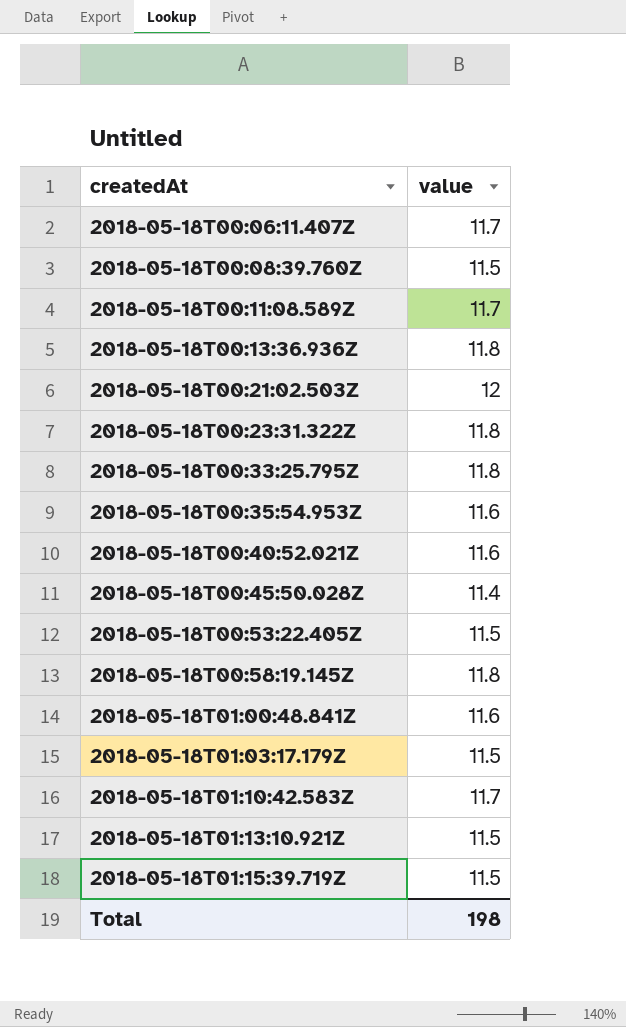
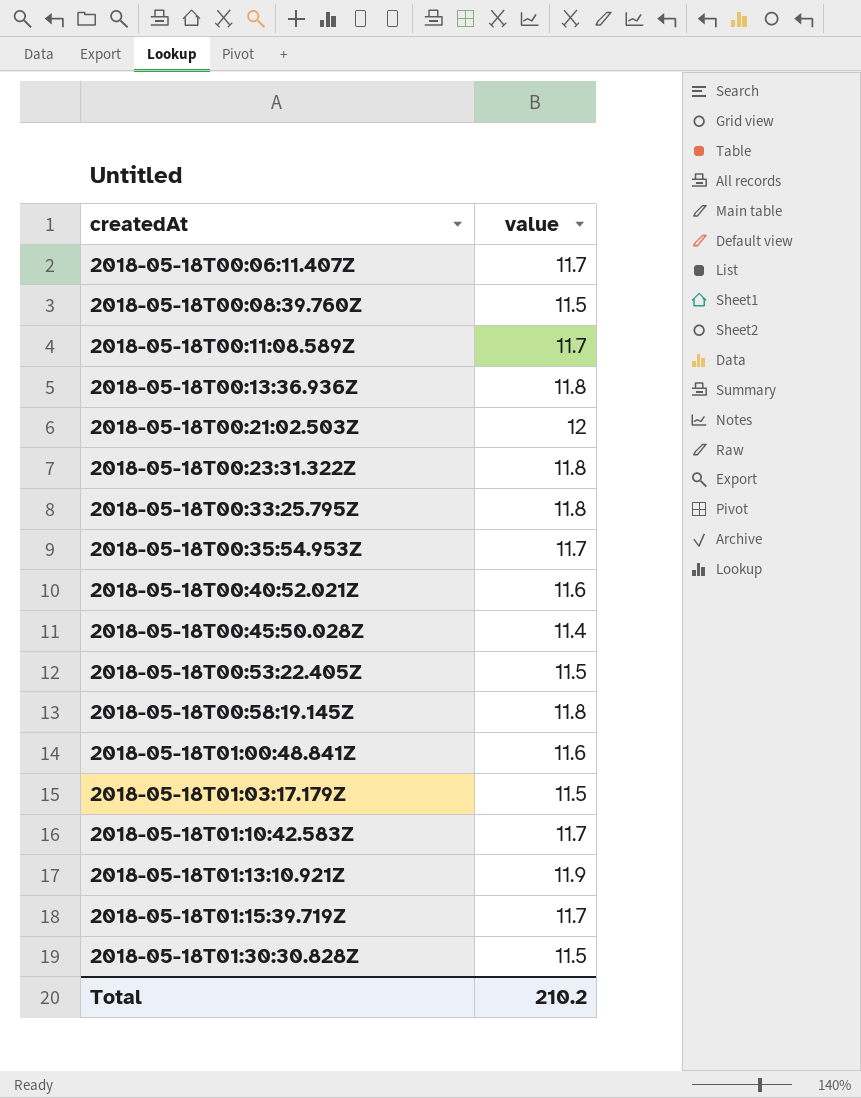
2018-05-18T00:35:54.953Z | value: 11.6 -> 11.7
2018-05-18T01:13:10.921Z | value: 11.5 -> 11.9
2018-05-18T01:15:39.719Z | value: 11.5 -> 11.7
row 2018-05-18T01:30:30.828Z: none -> 11.5
Total | value: 198 -> 210.2

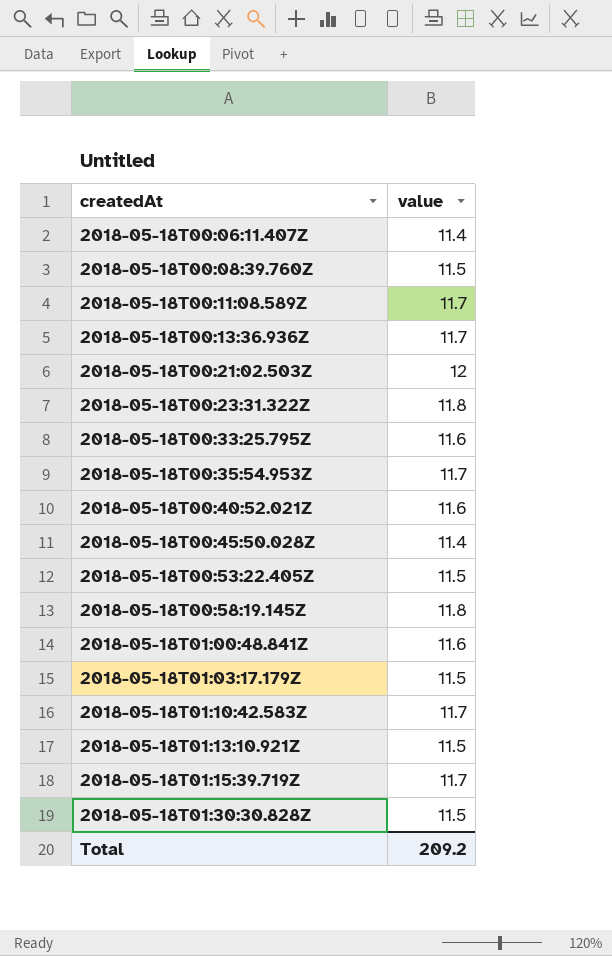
2018-05-18T00:06:11.407Z | value: 11.7 -> 11.4
2018-05-18T00:13:36.936Z | value: 11.8 -> 11.7
2018-05-18T00:33:25.795Z | value: 11.8 -> 11.6
2018-05-18T01:13:10.921Z | value: 11.9 -> 11.5
Total | value: 210.2 -> 209.2

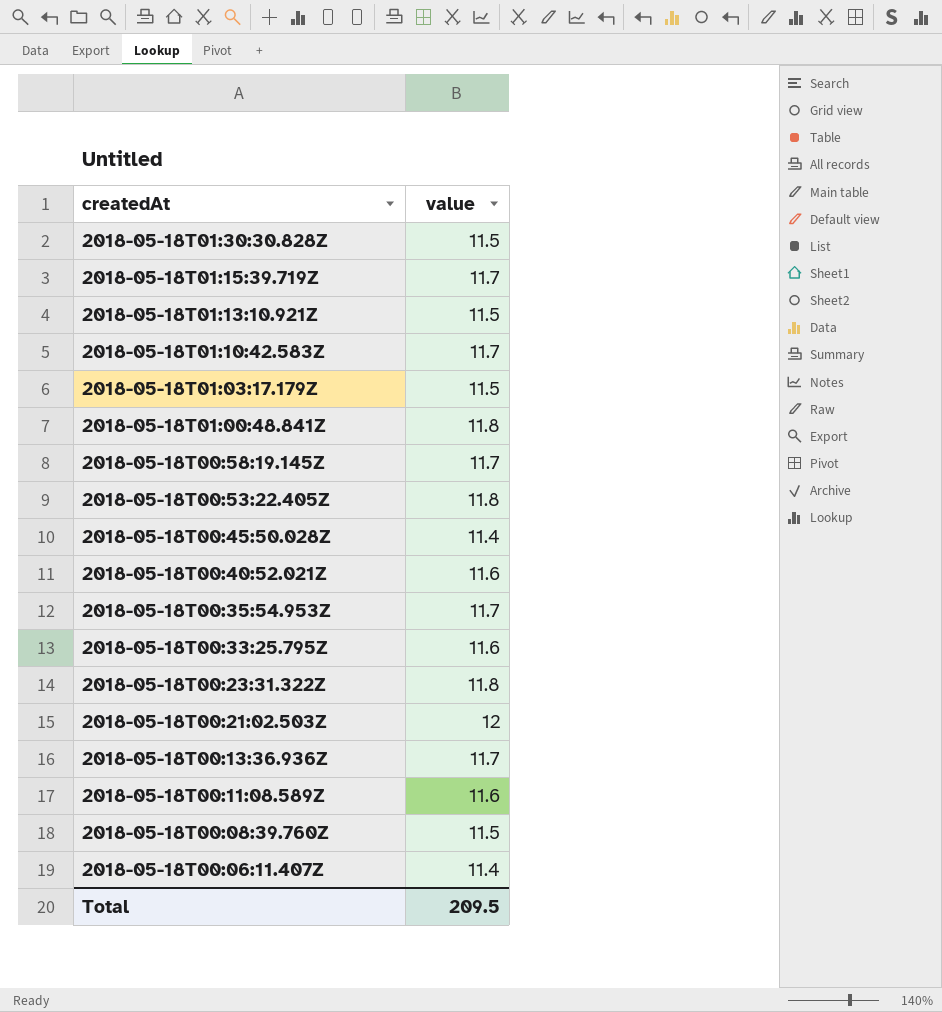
row order: createdAt ascending -> createdAt descending
2018-05-18T01:00:48.841Z | value: 11.6 -> 11.8
2018-05-18T00:58:19.145Z | value: 11.8 -> 11.7
2018-05-18T00:53:22.405Z | value: 11.5 -> 11.8
2018-05-18T00:11:08.589Z | value: 11.7 -> 11.6
Total | value: 209.2 -> 209.5

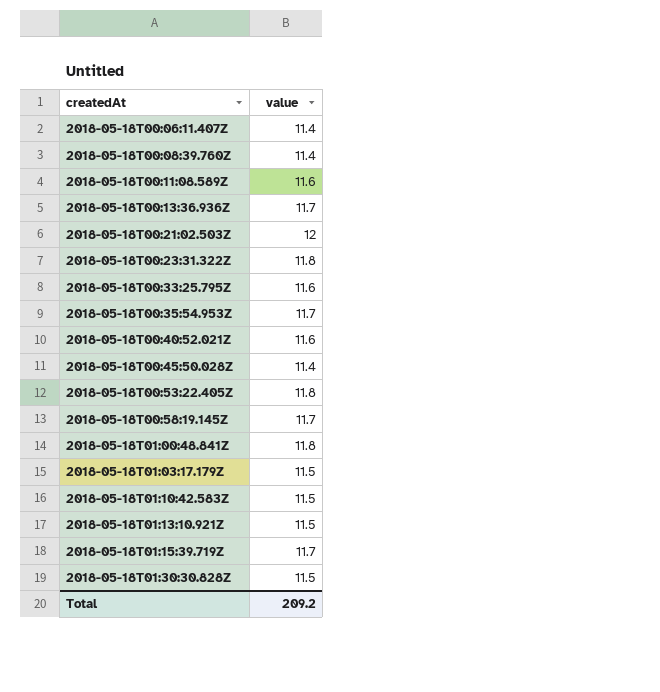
row order: createdAt descending -> createdAt ascending
2018-05-18T00:08:39.760Z | value: 11.5 -> 11.4
2018-05-18T01:10:42.583Z | value: 11.7 -> 11.5
Total | value: 209.5 -> 209.2

